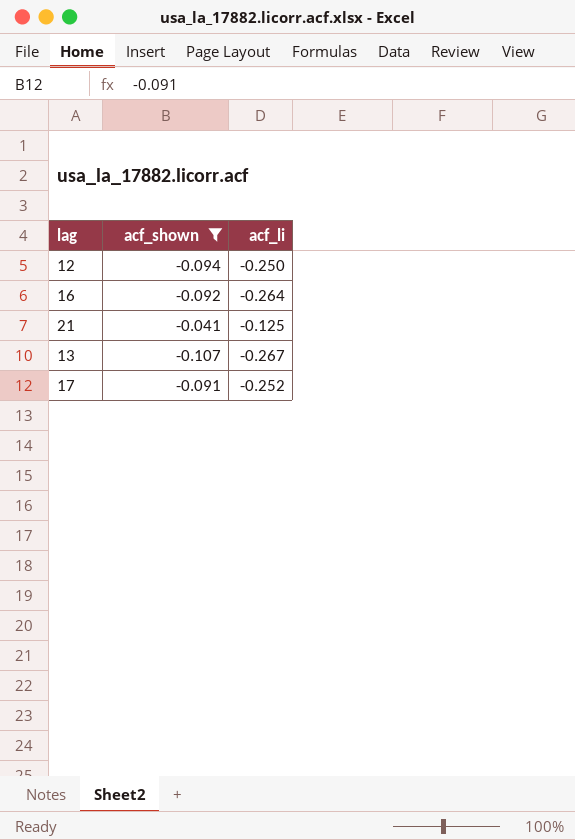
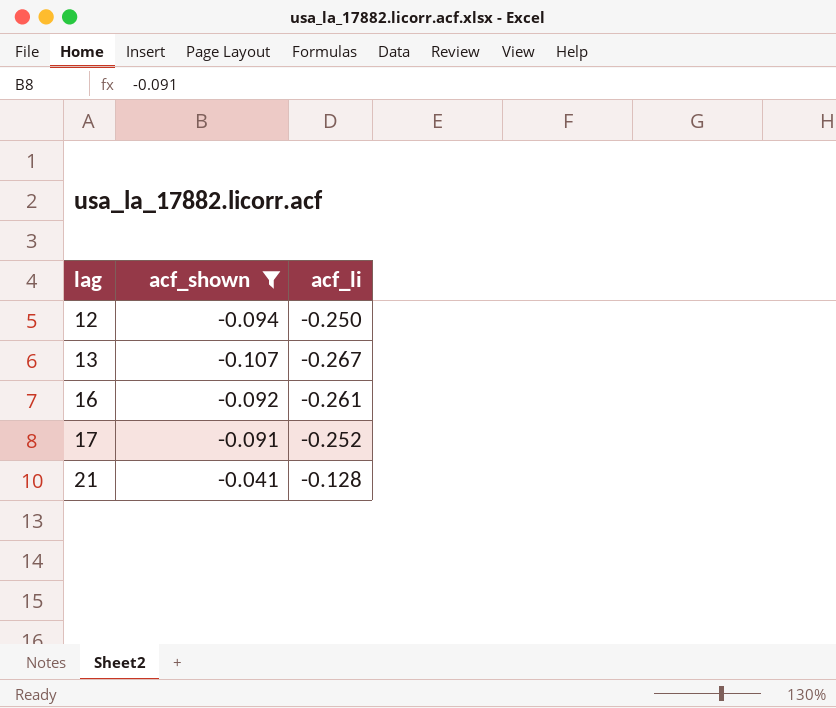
row order: none -> lag ascending
16 | acf_li: -0.264 -> -0.261
21 | acf_li: -0.125 -> -0.128

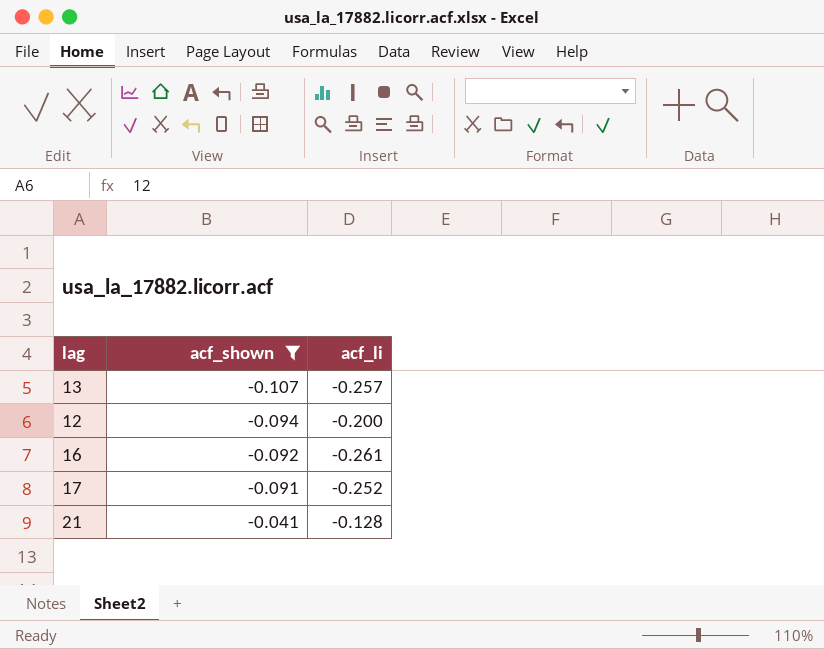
row order: lag ascending -> acf_shown ascending
13 | acf_li: -0.267 -> -0.257
12 | acf_li: -0.250 -> -0.200

